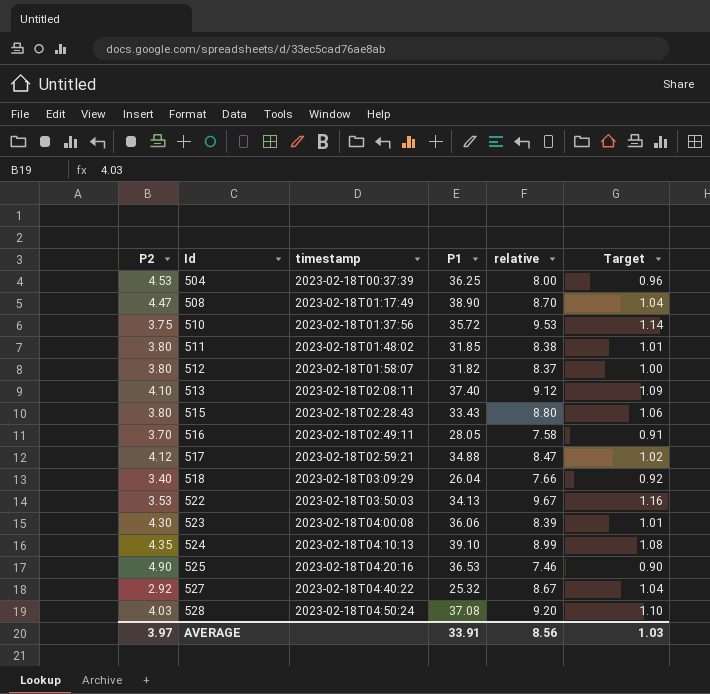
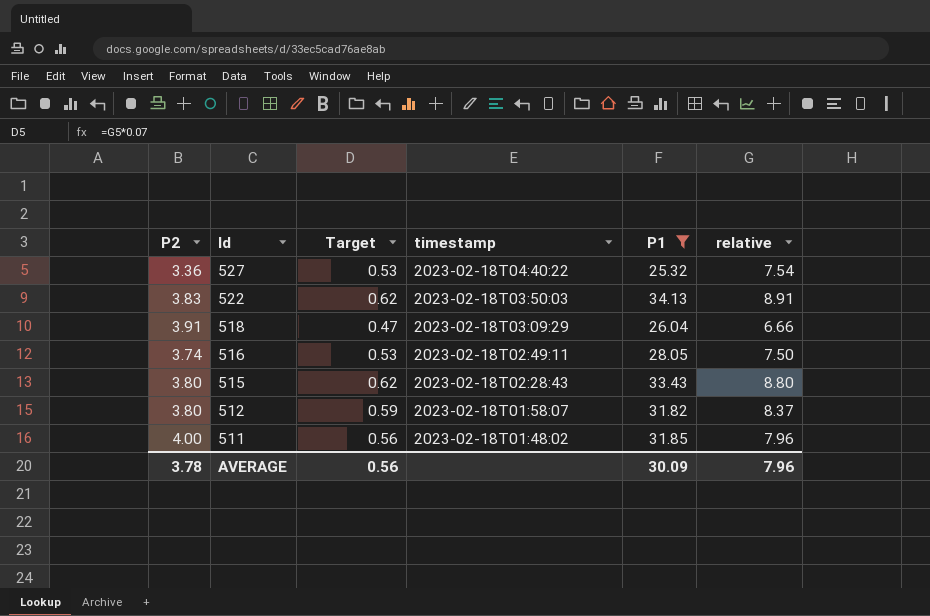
filter: none -> P1 <= 34.13
row order: Id ascending -> Id descending
column Target | formula: [relative] * 0.12 -> [relative] * 0.07
column Target | position: 6 -> 3
527 | P2: 2.92 -> 3.36
527 | relative: 8.67 -> 7.54
522 | P2: 3.53 -> 3.83
522 | relative: 9.67 -> 8.91
518 | P2: 3.40 -> 3.91
518 | relative: 7.66 -> 6.66
516 | P2: 3.70 -> 3.74
516 | relative: 7.58 -> 7.50
511 | P2: 3.80 -> 4.00
511 | relative: 8.38 -> 7.96
AVERAGE | P2: 3.97 -> 3.78
AVERAGE | Target: 1.03 -> 0.56
AVERAGE | P1: 33.91 -> 30.09
AVERAGE | relative: 8.56 -> 7.96

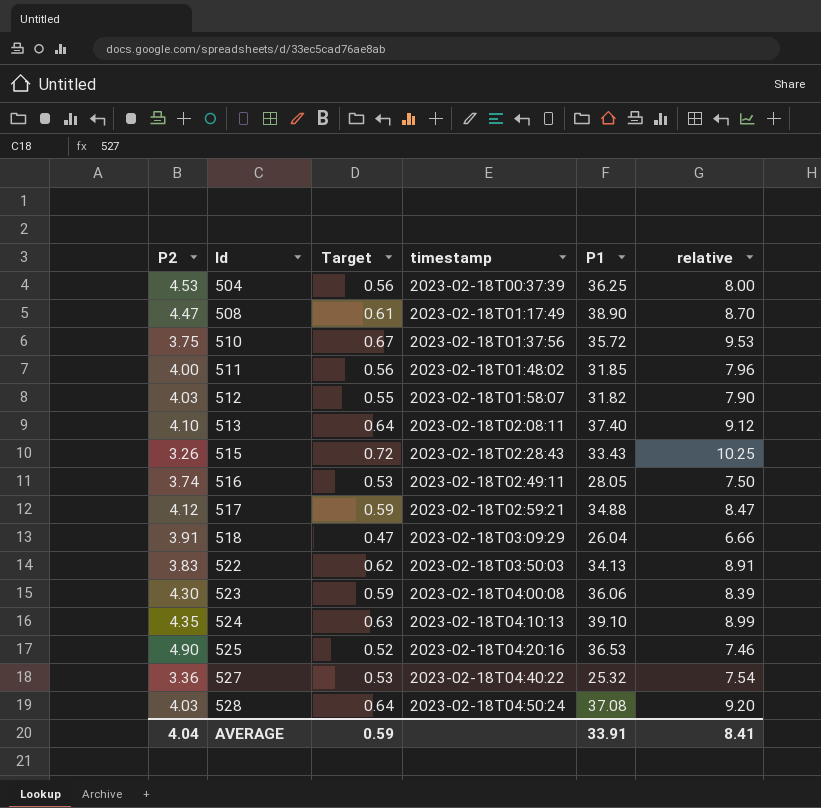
filter: P1 <= 34.13 -> none
row order: Id descending -> Id ascending
512 | P2: 3.80 -> 4.03
512 | Target: 0.59 -> 0.55
512 | relative: 8.37 -> 7.90
515 | P2: 3.80 -> 3.26
515 | Target: 0.62 -> 0.72
515 | relative: 8.80 -> 10.25
AVERAGE | P2: 3.78 -> 4.04
AVERAGE | Target: 0.56 -> 0.59
AVERAGE | P1: 30.09 -> 33.91
AVERAGE | relative: 7.96 -> 8.41

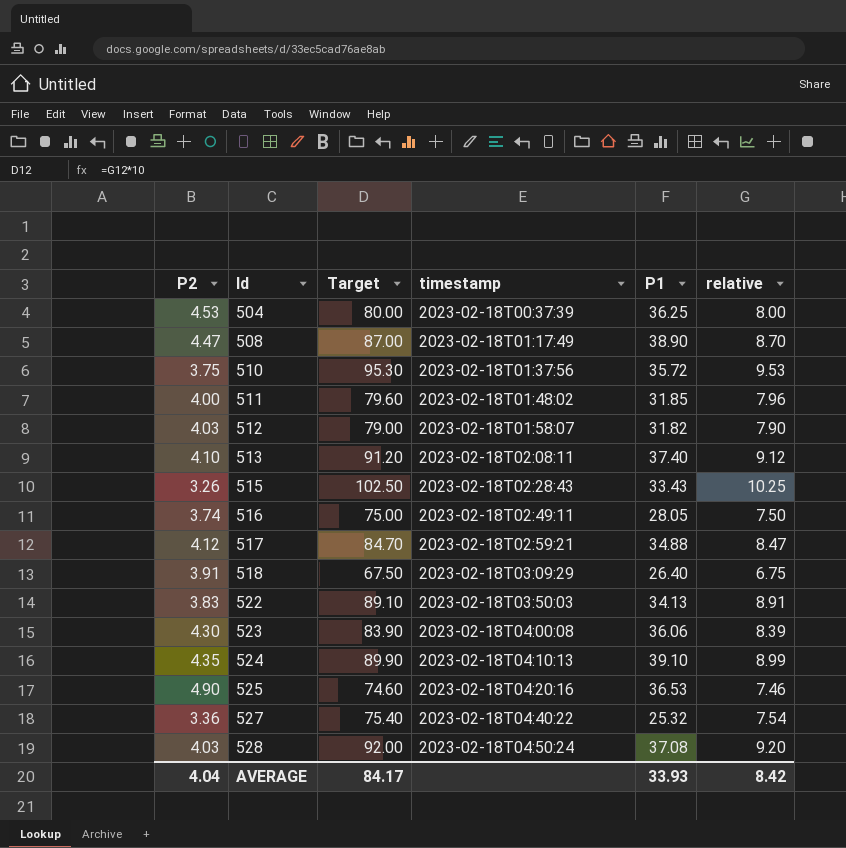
column Target | formula: [relative] * 0.07 -> [relative] * 10
518 | P1: 26.04 -> 26.40
518 | relative: 6.66 -> 6.75
AVERAGE | Target: 0.59 -> 84.17
AVERAGE | P1: 33.91 -> 33.93
AVERAGE | relative: 8.41 -> 8.42

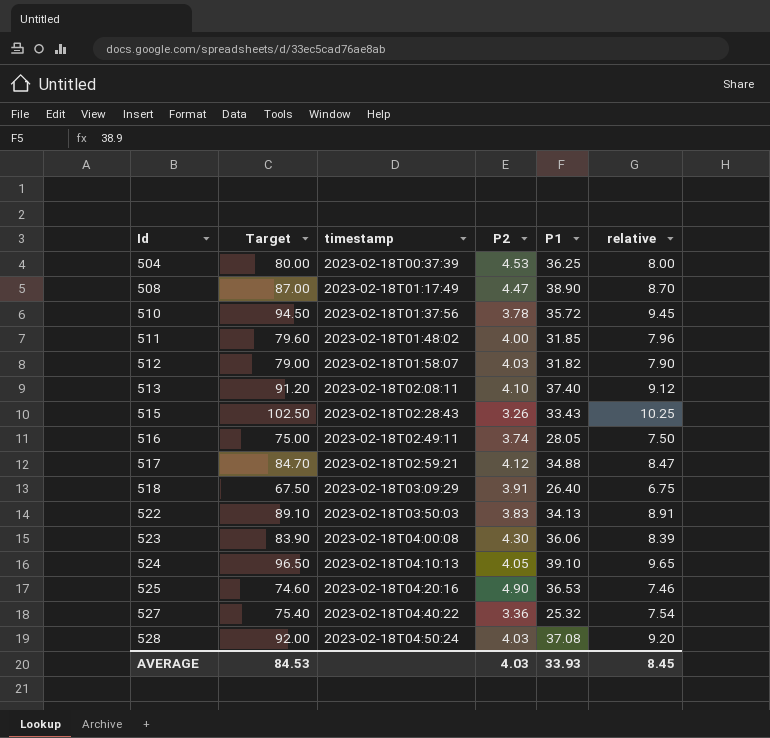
column P2 | position: 1 -> 4
510 | Target: 95.30 -> 94.50
510 | P2: 3.75 -> 3.78
510 | relative: 9.53 -> 9.45
524 | Target: 89.90 -> 96.50
524 | P2: 4.35 -> 4.05
524 | relative: 8.99 -> 9.65
AVERAGE | Target: 84.17 -> 84.53
AVERAGE | P2: 4.04 -> 4.03
AVERAGE | relative: 8.42 -> 8.45

